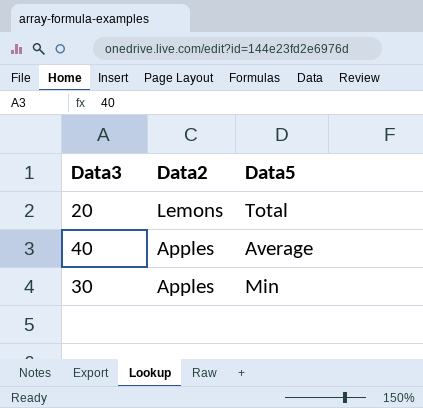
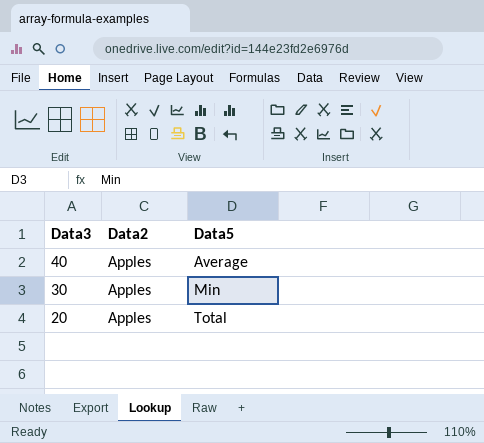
row order: Data2 descending -> Data3 descending
20 | Data2: Lemons -> Apples

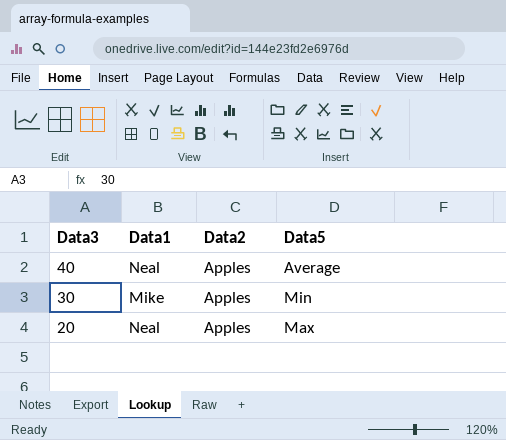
column Data1 | position: none -> 2
20 | Data5: Total -> Max

